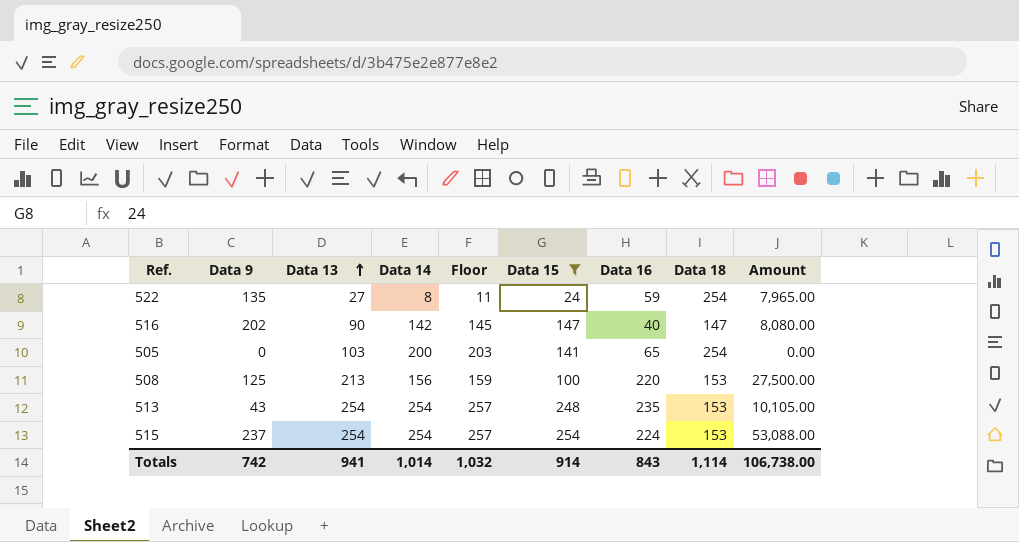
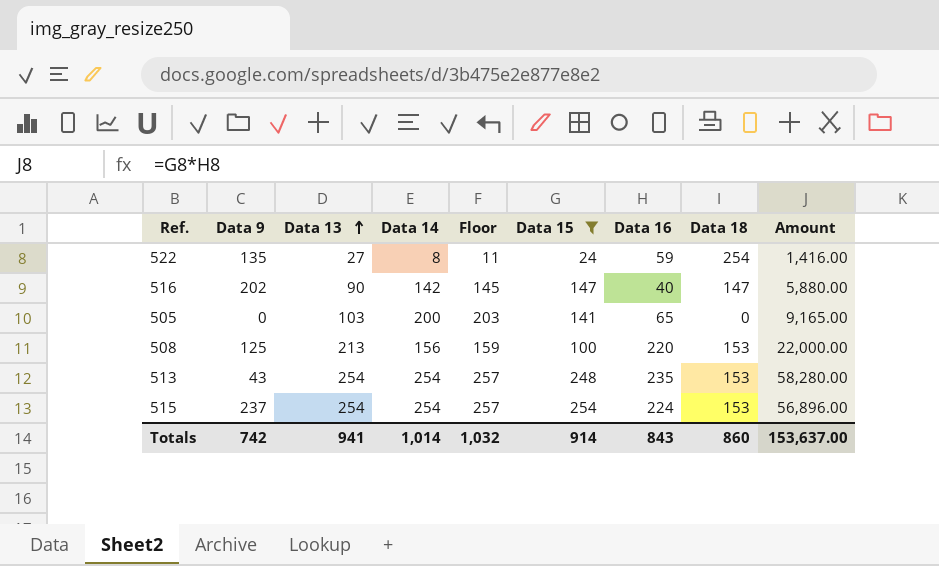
column Amount | formula: [Data 9] * [Data 16] -> [Data 15] * [Data 16]
505 | Data 18: 254 -> 0
Totals | Data 18: 1,114 -> 860
Totals | Amount: 106,738.00 -> 153,637.00

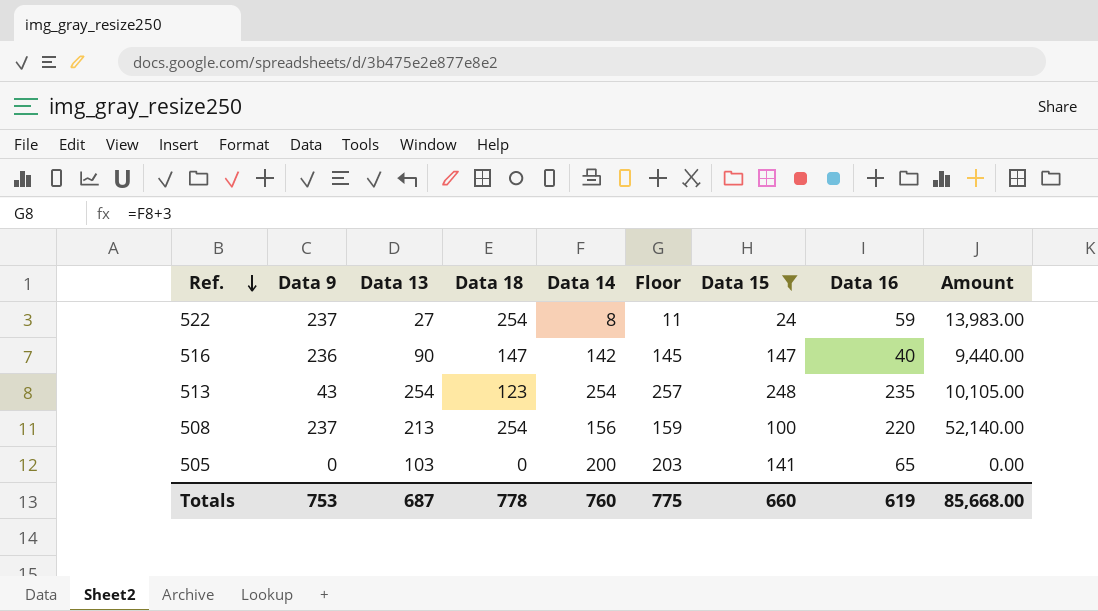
row order: Data 13 ascending -> Ref. descending
column Data 18 | position: 8 -> 4
column Amount | formula: [Data 15] * [Data 16] -> [Data 9] * [Data 16]
row 515: 237 | 254 | 254 | 257 | 254 | 224 | 153 | 56,896.00 -> none
522 | Data 9: 135 -> 237
516 | Data 9: 202 -> 236
513 | Data 18: 153 -> 123
508 | Data 9: 125 -> 237
508 | Data 18: 153 -> 254
Totals | Data 9: 742 -> 753
Totals | Data 13: 941 -> 687
Totals | Data 18: 860 -> 778
Totals | Data 14: 1,014 -> 760
Totals | Floor: 1,032 -> 775
Totals | Data 15: 914 -> 660
Totals | Data 16: 843 -> 619
Totals | Amount: 153,637.00 -> 85,668.00

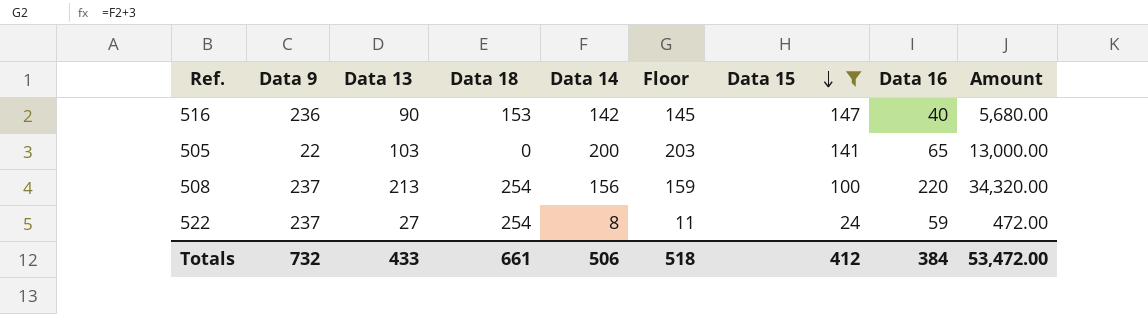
row order: Ref. descending -> Data 15 descending
column Amount | formula: [Data 9] * [Data 16] -> [Data 14] * [Data 16]
row 513: 43 | 254 | 123 | 254 | 257 | 248 | 235 | 10,105.00 -> none
516 | Data 18: 147 -> 153
505 | Data 9: 0 -> 22
Totals | Data 9: 753 -> 732
Totals | Data 13: 687 -> 433
Totals | Data 18: 778 -> 661
Totals | Data 14: 760 -> 506
Totals | Floor: 775 -> 518
Totals | Data 15: 660 -> 412
Totals | Data 16: 619 -> 384
Totals | Amount: 85,668.00 -> 53,472.00

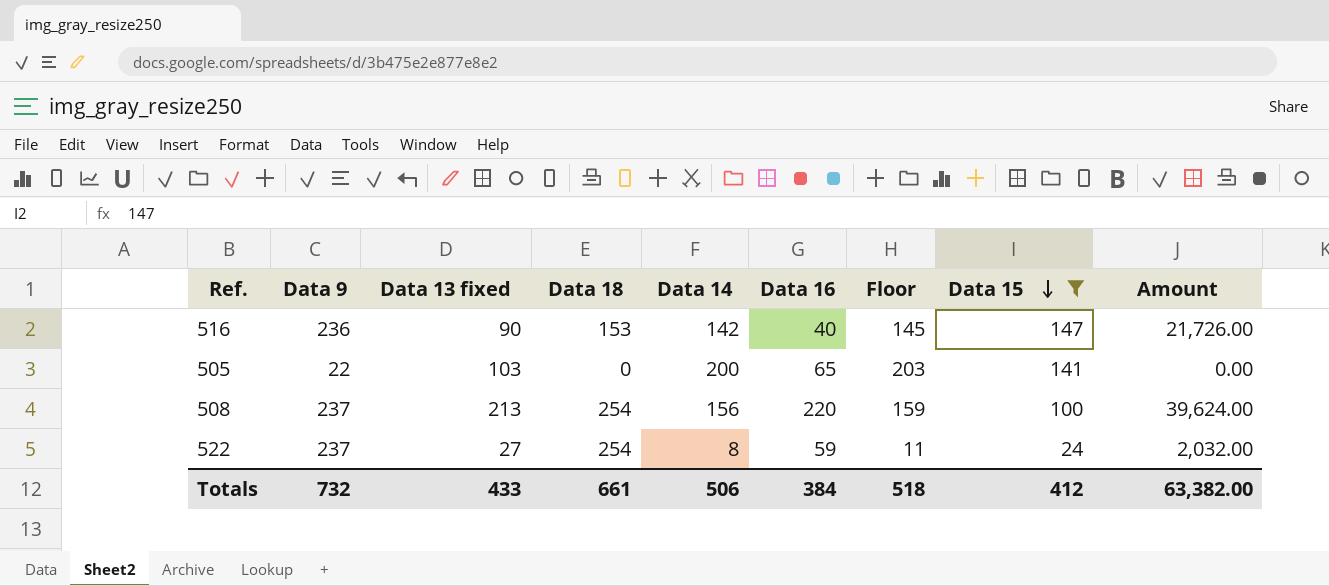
column name: Data 13 -> Data 13 fixed
column Data 16 | position: 8 -> 6
column Amount | formula: [Data 14] * [Data 16] -> [Data 18] * [Data 14]
Totals | Amount: 53,472.00 -> 63,382.00

